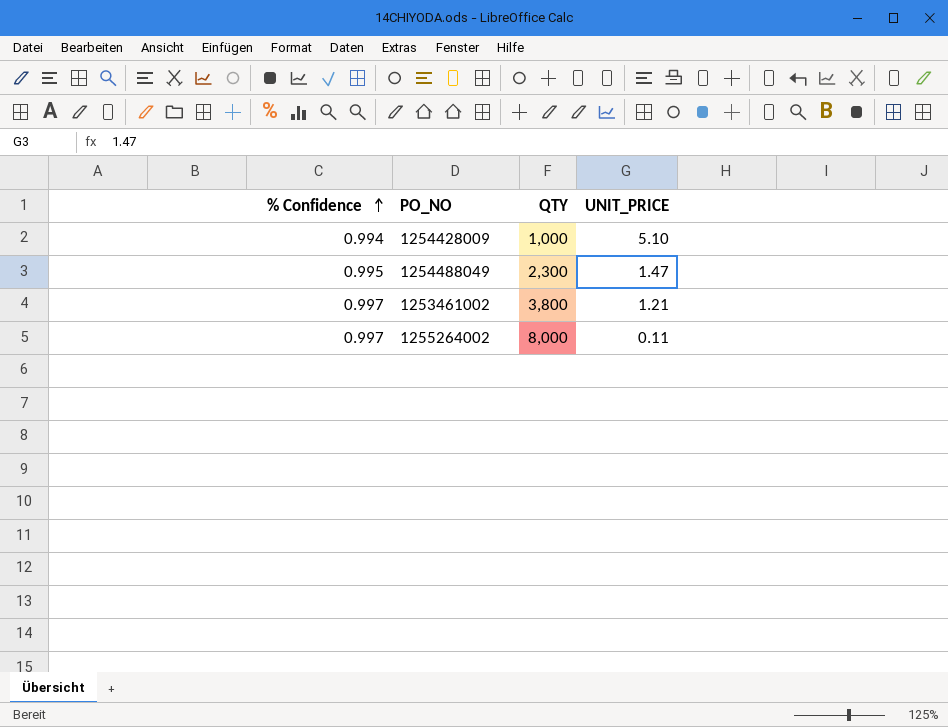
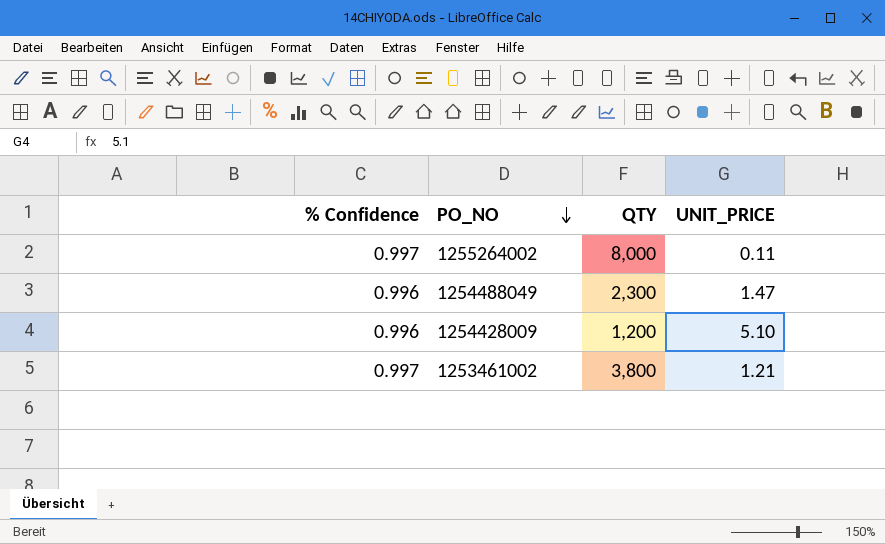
row order: % Confidence ascending -> PO_NO descending
1254488049 | % Confidence: 0.995 -> 0.996
1254428009 | % Confidence: 0.994 -> 0.996
1254428009 | QTY: 1,000 -> 1,200

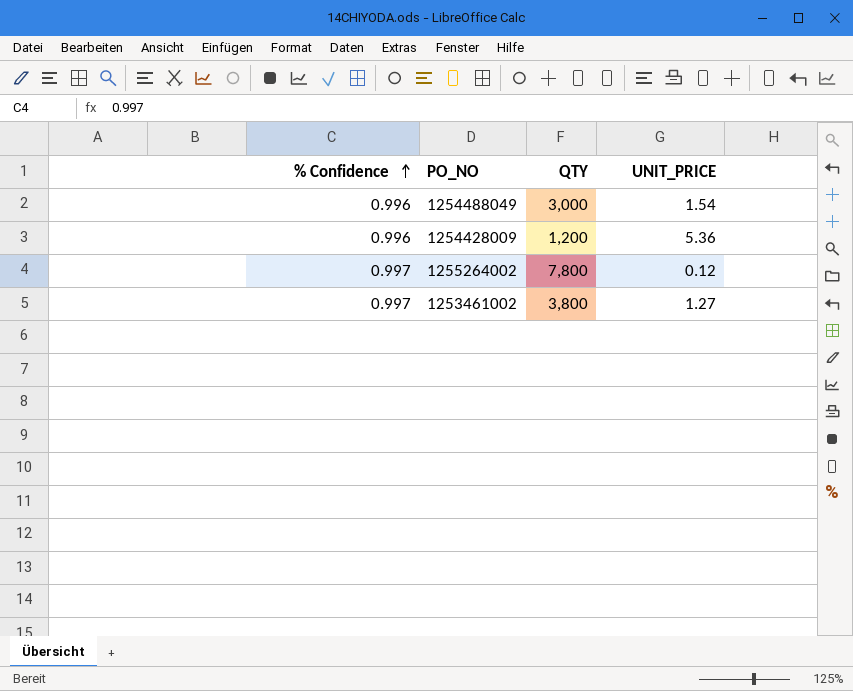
row order: PO_NO descending -> % Confidence ascending
1254488049 | QTY: 2,300 -> 3,000
1254488049 | UNIT_PRICE: 1.47 -> 1.54
1254428009 | UNIT_PRICE: 5.10 -> 5.36
1255264002 | QTY: 8,000 -> 7,800
1255264002 | UNIT_PRICE: 0.11 -> 0.12
1253461002 | UNIT_PRICE: 1.21 -> 1.27

